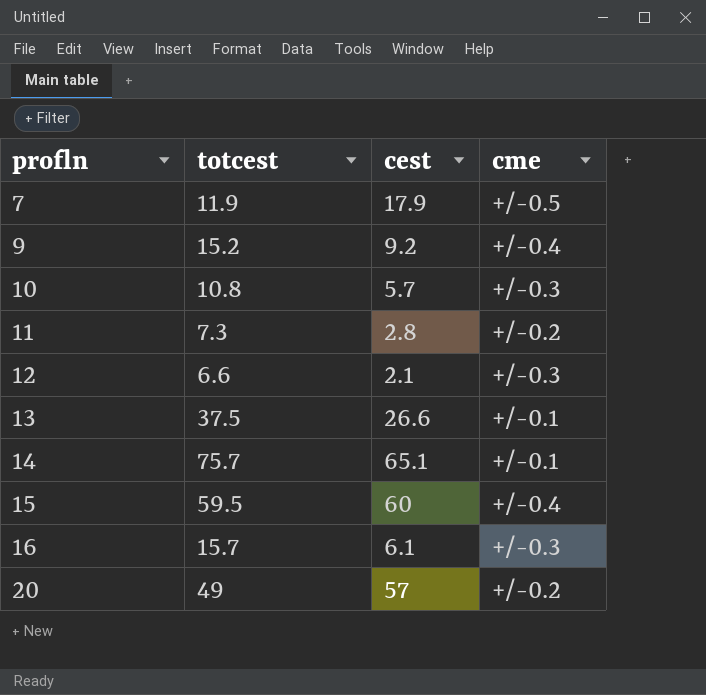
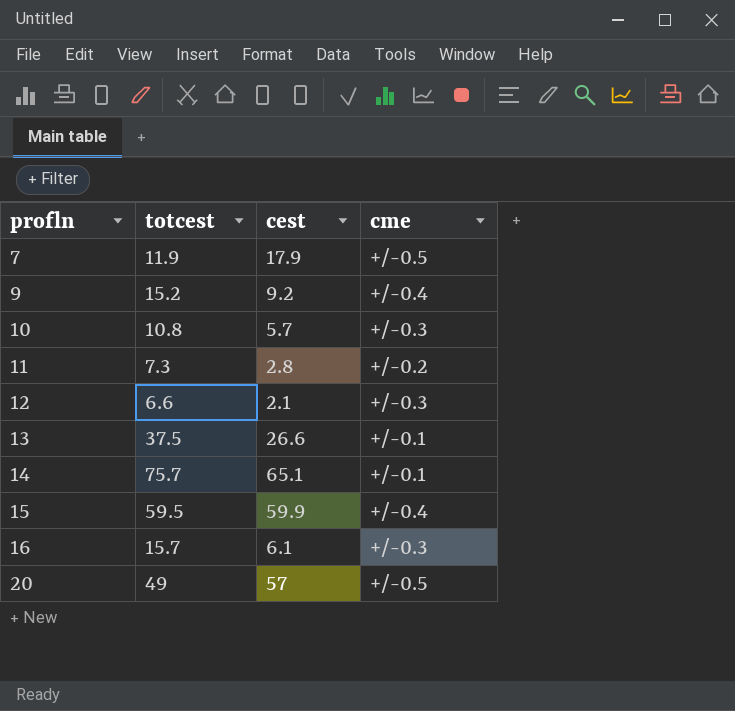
15 | cest: 60 -> 59.9
20 | cme: +/-0.2 -> +/-0.5

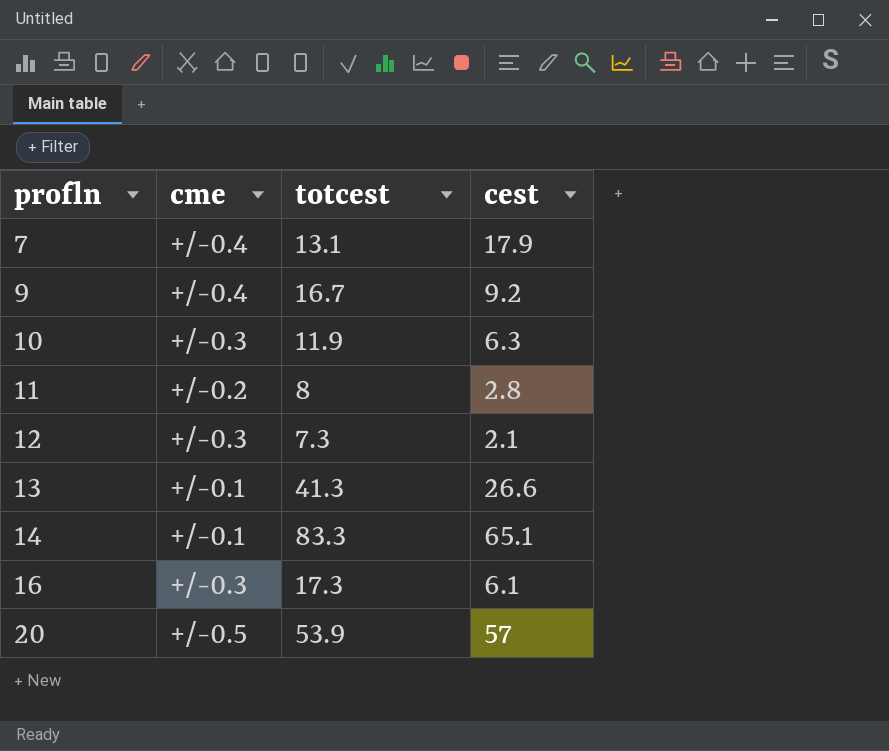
column cme | position: 4 -> 2
row 15: 59.5 | 59.9 | +/-0.4 -> none
7 | cme: +/-0.5 -> +/-0.4
7 | totcest: 11.9 -> 13.1
9 | totcest: 15.2 -> 16.7
10 | totcest: 10.8 -> 11.9
10 | cest: 5.7 -> 6.3
11 | totcest: 7.3 -> 8
12 | totcest: 6.6 -> 7.3
13 | totcest: 37.5 -> 41.3
14 | totcest: 75.7 -> 83.3
16 | totcest: 15.7 -> 17.3
20 | totcest: 49 -> 53.9

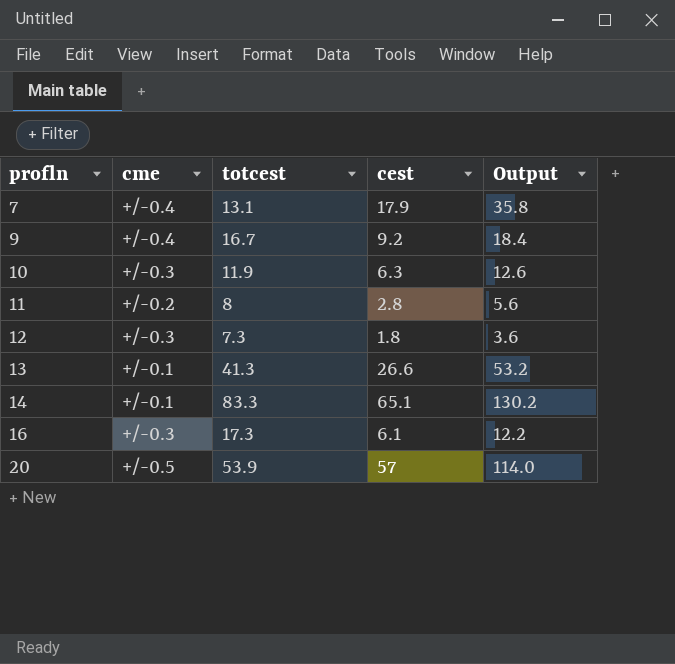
column Output | formula: none -> [cest] * 2
12 | cest: 2.1 -> 1.8

